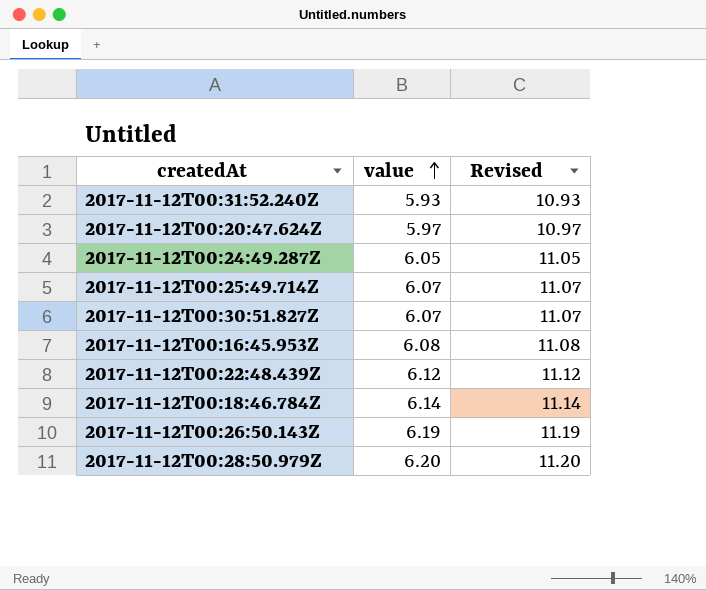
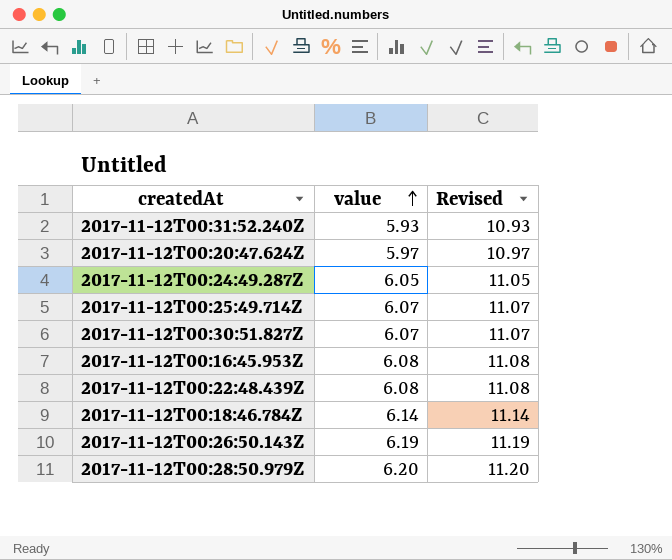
2017-11-12T00:22:48.439Z | value: 6.12 -> 6.08
2017-11-12T00:22:48.439Z | Revised: 11.12 -> 11.08

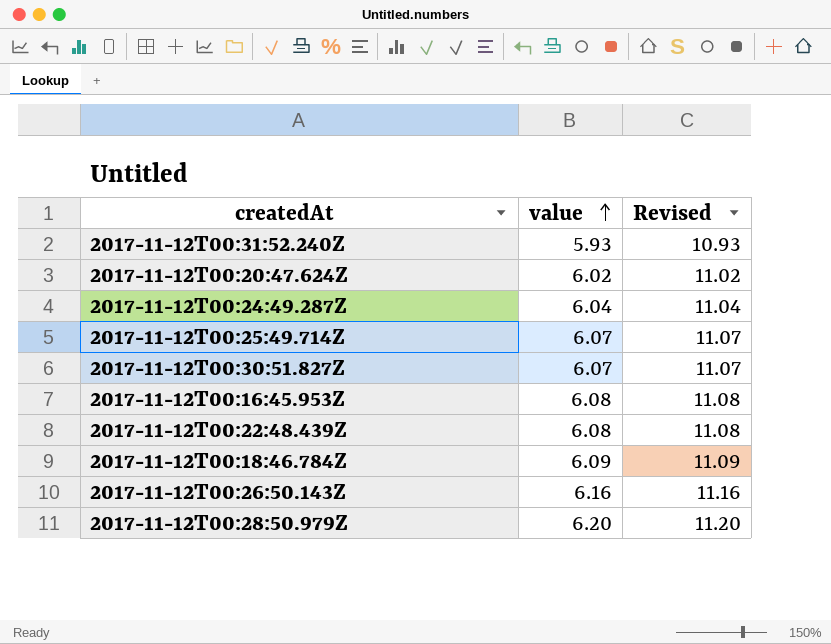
2017-11-12T00:20:47.624Z | value: 5.97 -> 6.02
2017-11-12T00:20:47.624Z | Revised: 10.97 -> 11.02
2017-11-12T00:24:49.287Z | value: 6.05 -> 6.04
2017-11-12T00:24:49.287Z | Revised: 11.05 -> 11.04
2017-11-12T00:18:46.784Z | value: 6.14 -> 6.09
2017-11-12T00:18:46.784Z | Revised: 11.14 -> 11.09
2017-11-12T00:26:50.143Z | value: 6.19 -> 6.16
2017-11-12T00:26:50.143Z | Revised: 11.19 -> 11.16

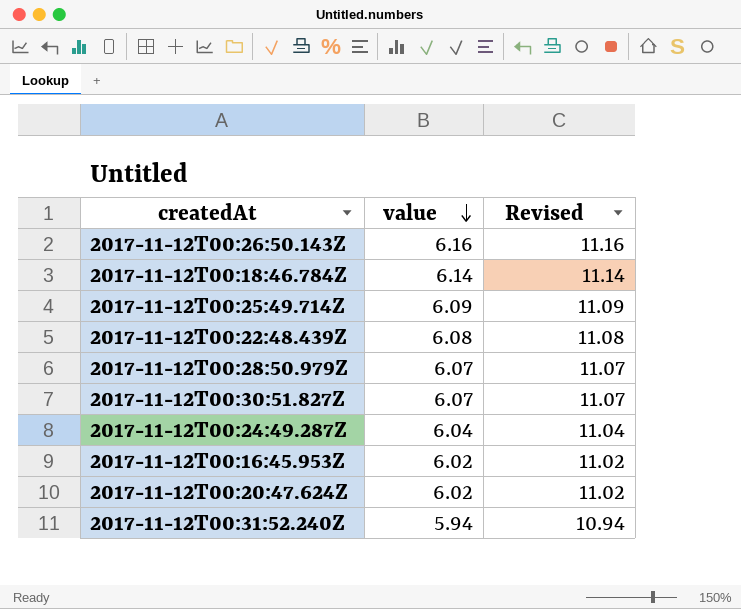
row order: value ascending -> value descending
2017-11-12T00:18:46.784Z | value: 6.09 -> 6.14
2017-11-12T00:18:46.784Z | Revised: 11.09 -> 11.14
2017-11-12T00:25:49.714Z | value: 6.07 -> 6.09
2017-11-12T00:25:49.714Z | Revised: 11.07 -> 11.09
2017-11-12T00:28:50.979Z | value: 6.20 -> 6.07
2017-11-12T00:28:50.979Z | Revised: 11.20 -> 11.07
2017-11-12T00:16:45.953Z | value: 6.08 -> 6.02
2017-11-12T00:16:45.953Z | Revised: 11.08 -> 11.02
2017-11-12T00:31:52.240Z | value: 5.93 -> 5.94
2017-11-12T00:31:52.240Z | Revised: 10.93 -> 10.94

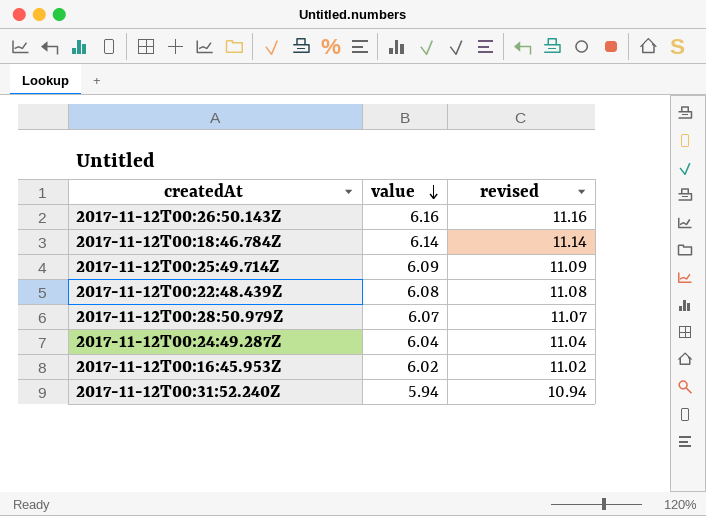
column name: Revised -> revised
row 2017-11-12T00:30:51.827Z: 6.07 | 11.07 -> none
row 2017-11-12T00:20:47.624Z: 6.02 | 11.02 -> none

